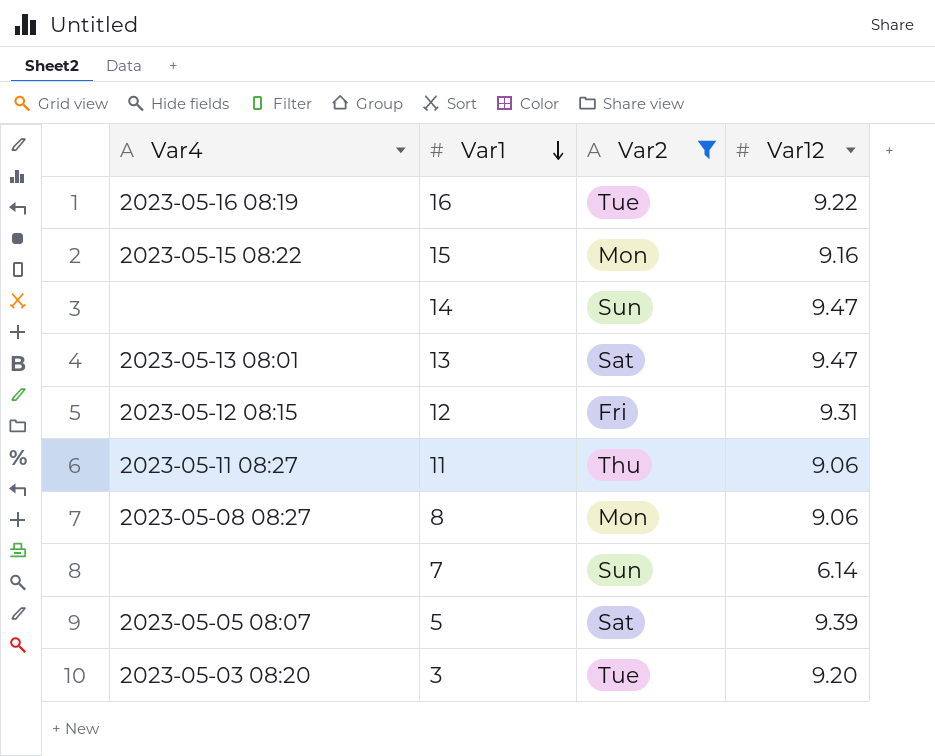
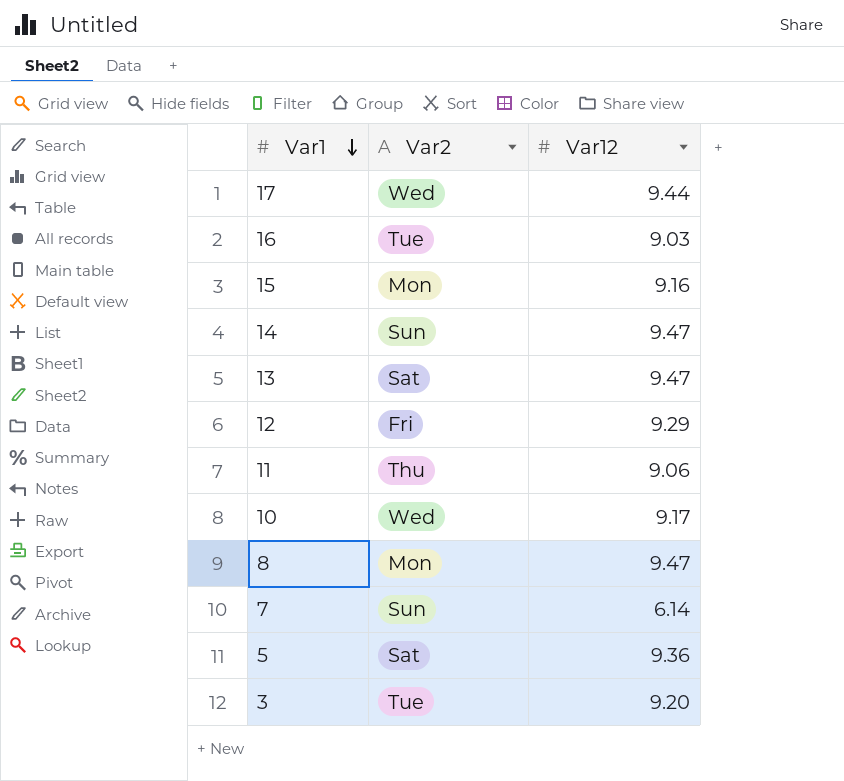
filter: Var2 != Wed -> none
column Var4 | position: 1 -> none
16 | Var12: 9.22 -> 9.03
12 | Var12: 9.31 -> 9.29
8 | Var12: 9.06 -> 9.47
5 | Var12: 9.39 -> 9.36

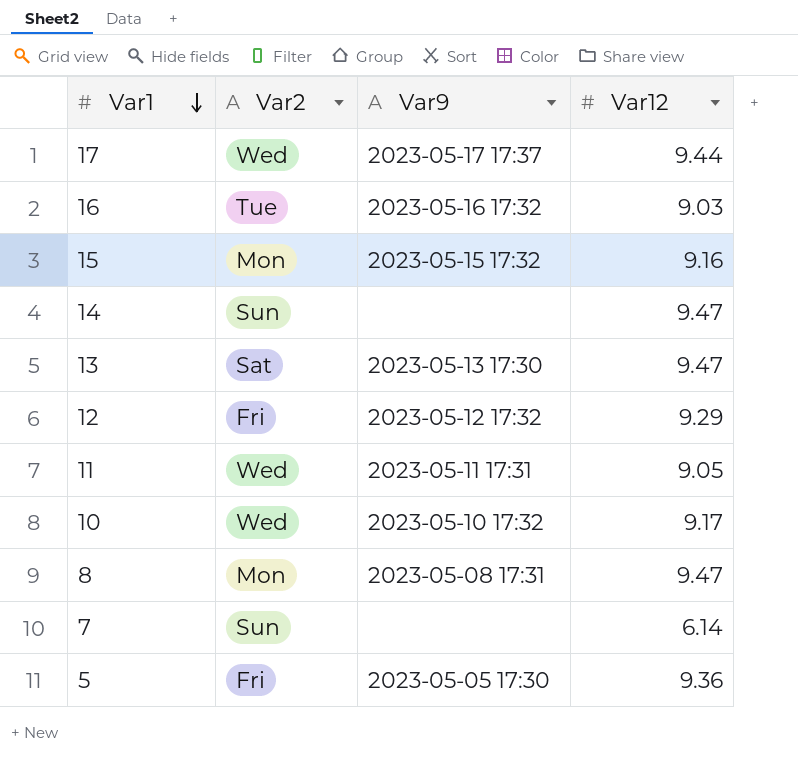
column Var9 | position: none -> 3
row 3: Tue | 9.20 -> none
11 | Var2: Thu -> Wed
11 | Var12: 9.06 -> 9.05
5 | Var2: Sat -> Fri

